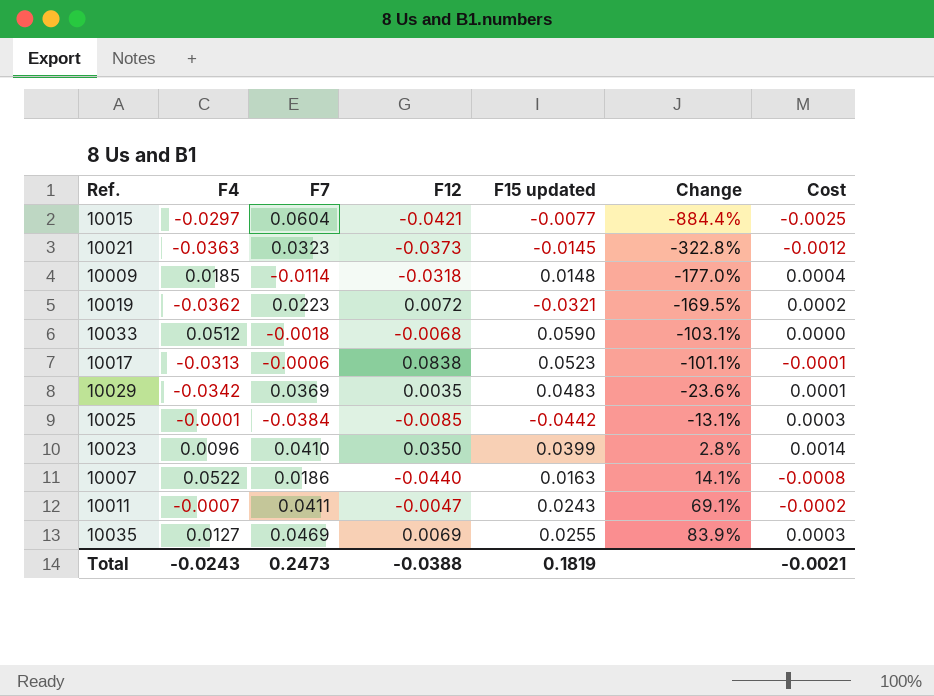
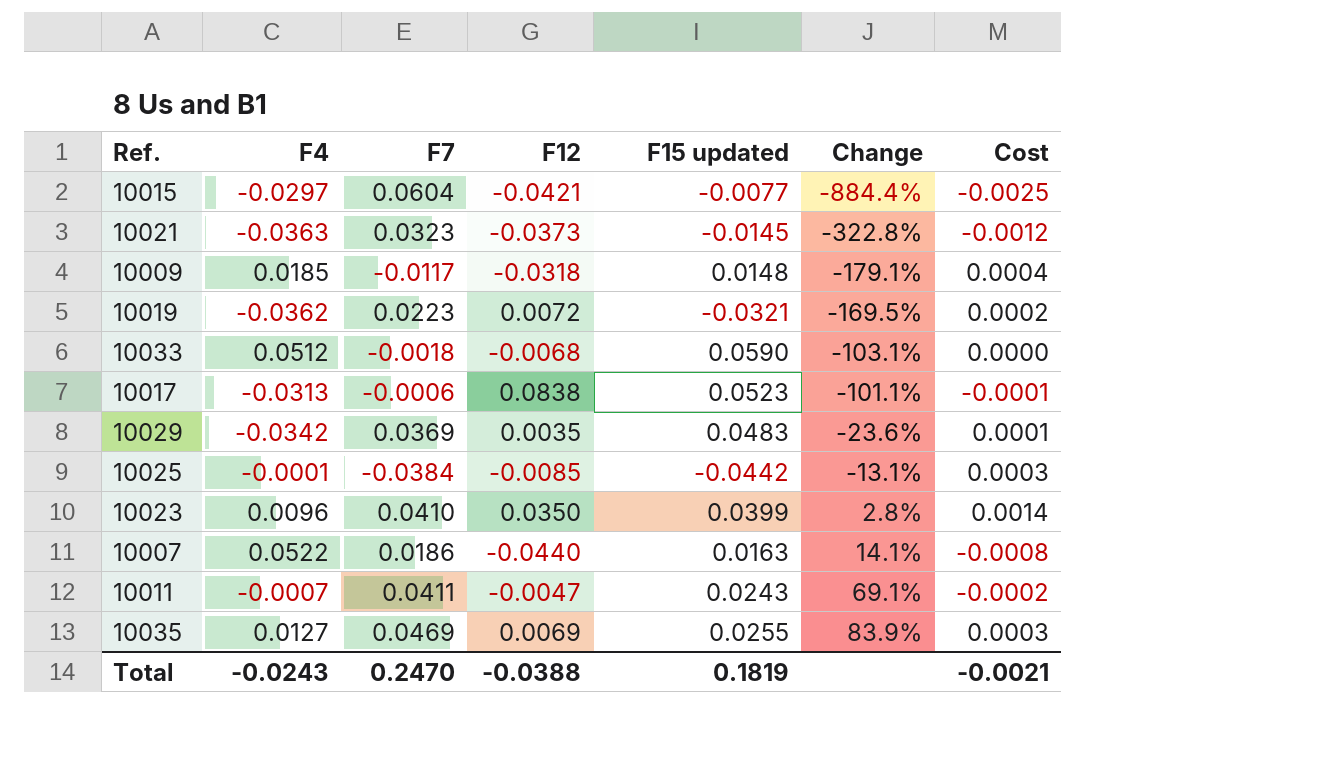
10009 | F7: -0.0114 -> -0.0117
10009 | Change: -177.0% -> -179.1%
Total | F7: 0.2473 -> 0.2470

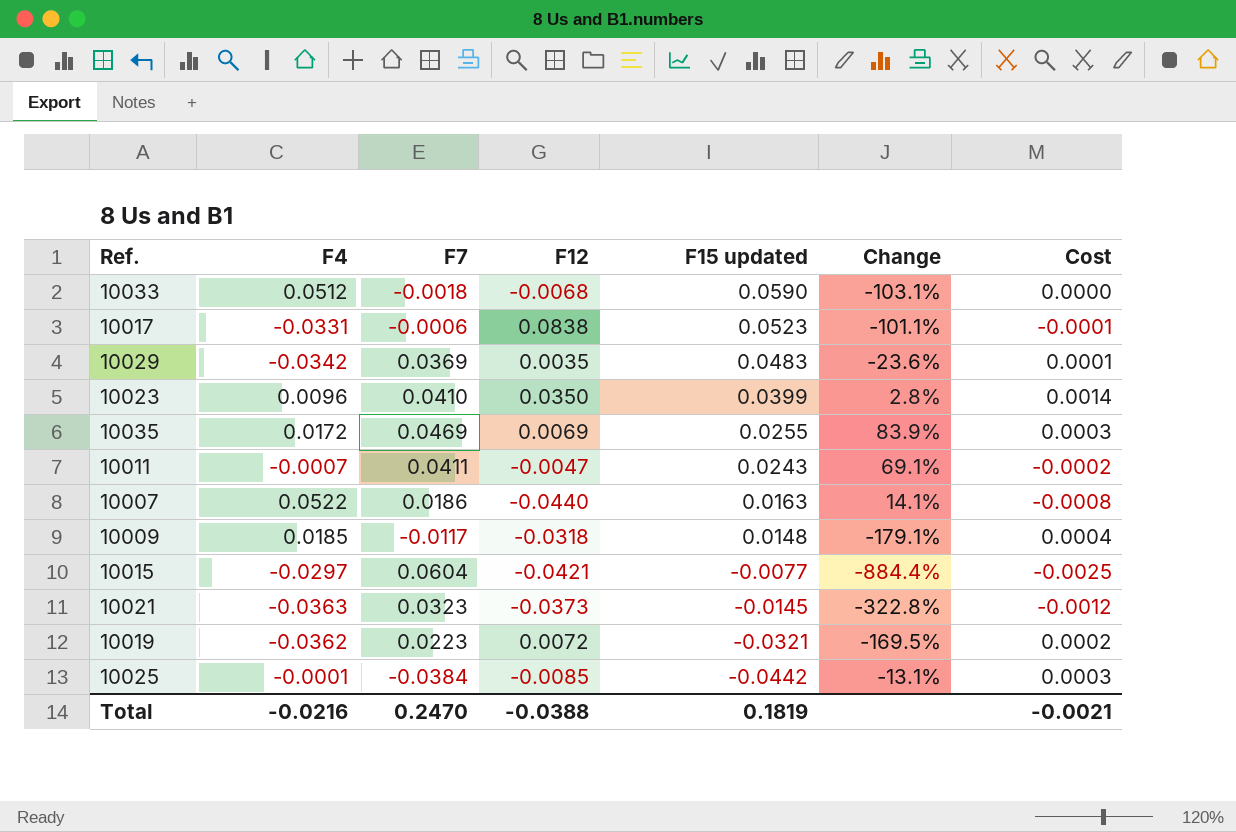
row order: Change ascending -> F15 updated descending
10017 | F4: -0.0313 -> -0.0331
10035 | F4: 0.0127 -> 0.0172
Total | F4: -0.0243 -> -0.0216

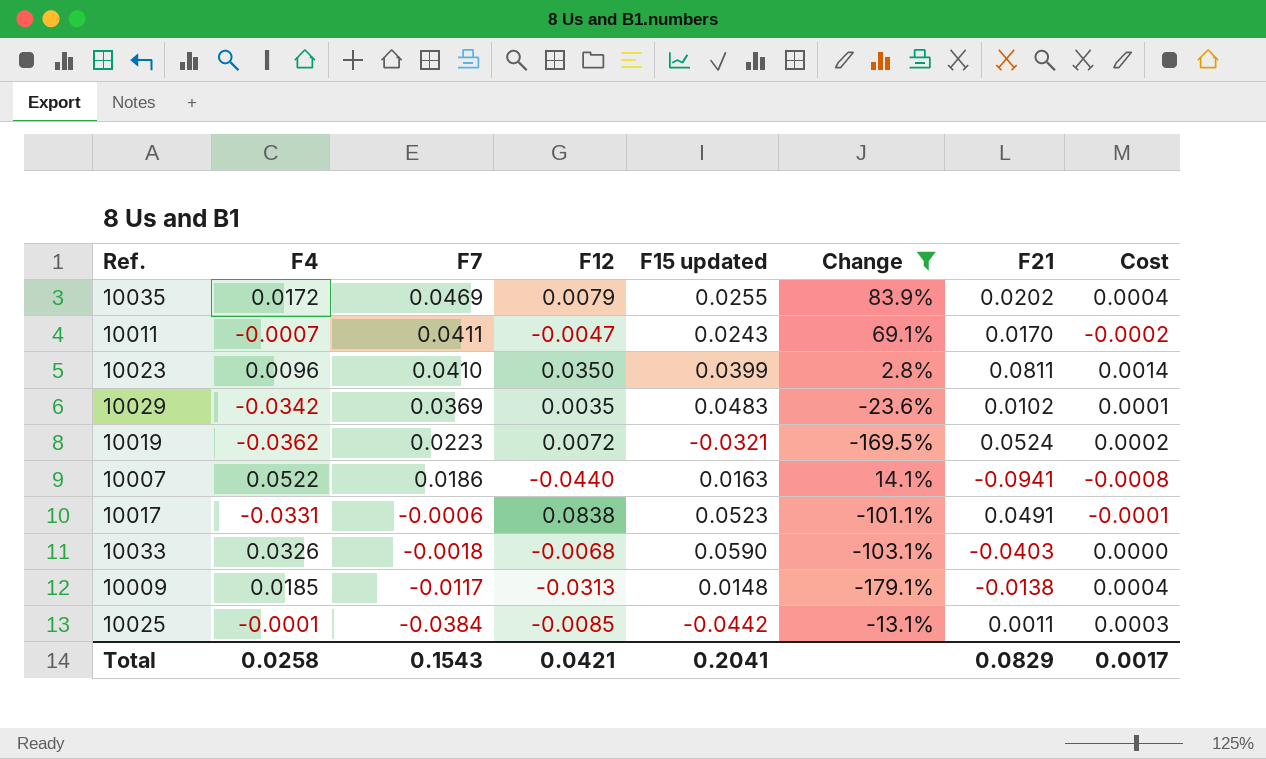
filter: none -> Change >= -179.1%
row order: F15 updated descending -> F7 descending
column F21 | position: none -> 7
10035 | F12: 0.0069 -> 0.0079
10035 | Cost: 0.0003 -> 0.0004
10033 | F4: 0.0512 -> 0.0326
10009 | F12: -0.0318 -> -0.0313
Total | F4: -0.0216 -> 0.0258
Total | F7: 0.2470 -> 0.1543
Total | F12: -0.0388 -> 0.0421
Total | F15 updated: 0.1819 -> 0.2041
Total | Cost: -0.0021 -> 0.0017

